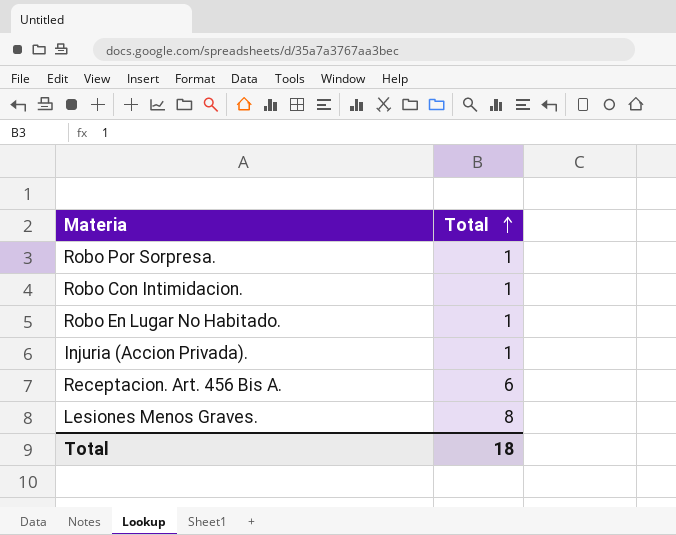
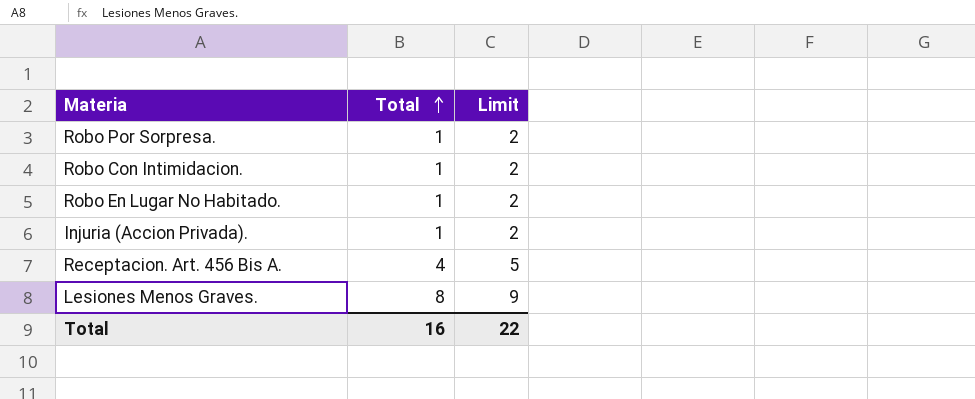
column Limit | formula: none -> [Total] + 1
Receptacion. Art. 456 Bis A. | Total: 6 -> 4
Total | Total: 18 -> 16

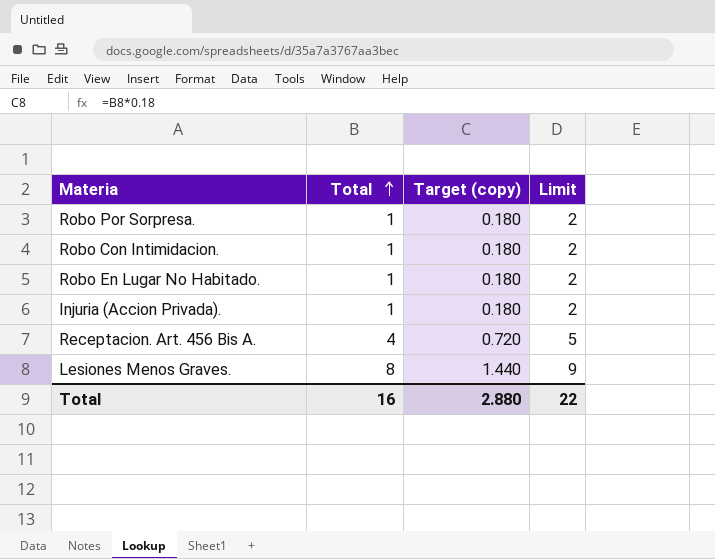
column Target (copy) | formula: none -> [Total] * 0.18

